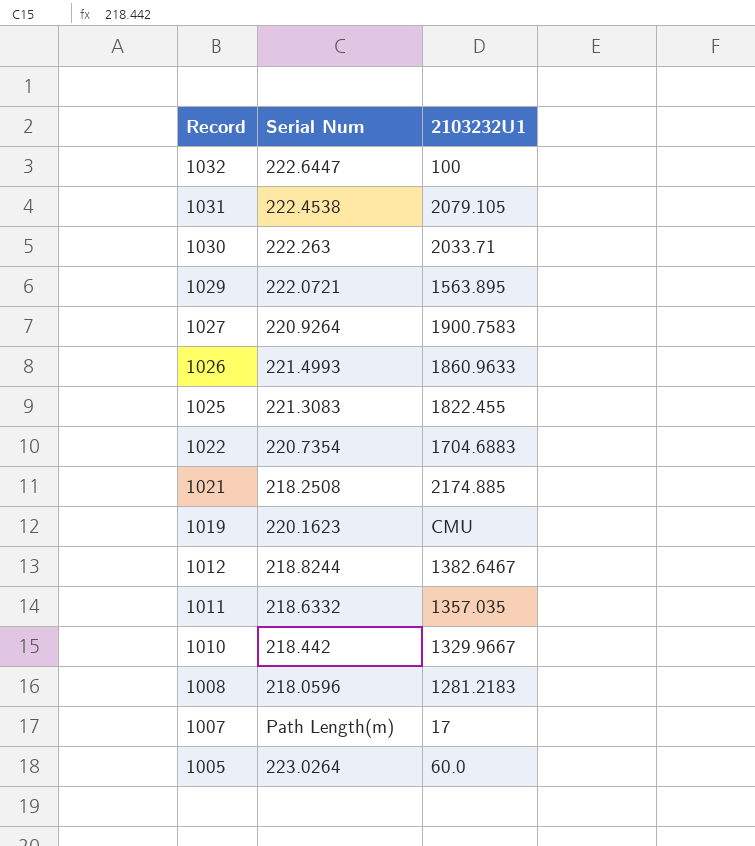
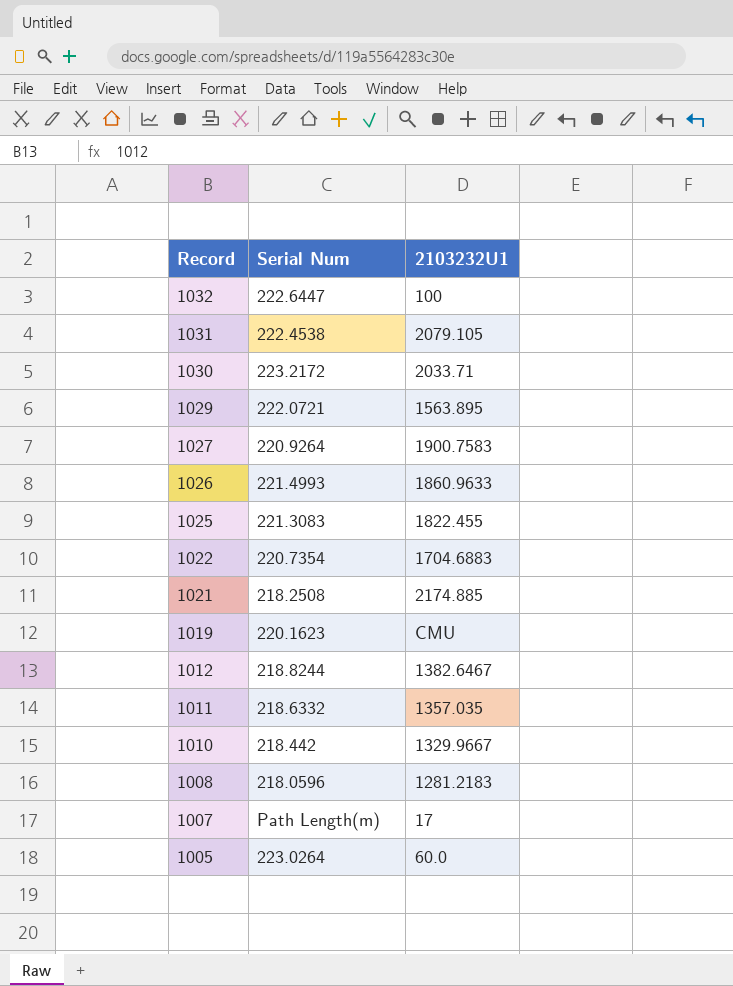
1030 | Serial Num: 222.263 -> 223.2172

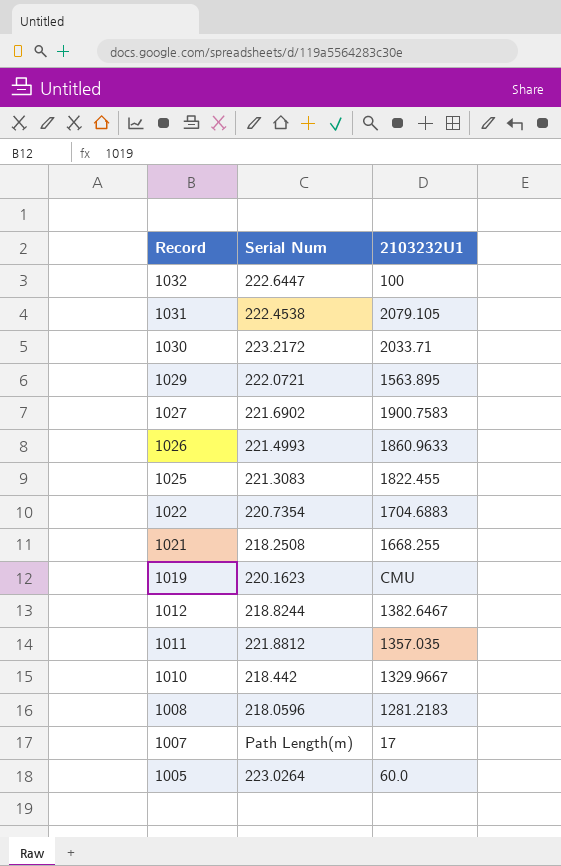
1027 | Serial Num: 220.9264 -> 221.6902
1021 | 2103232U1: 2174.885 -> 1668.255
1011 | Serial Num: 218.6332 -> 221.8812

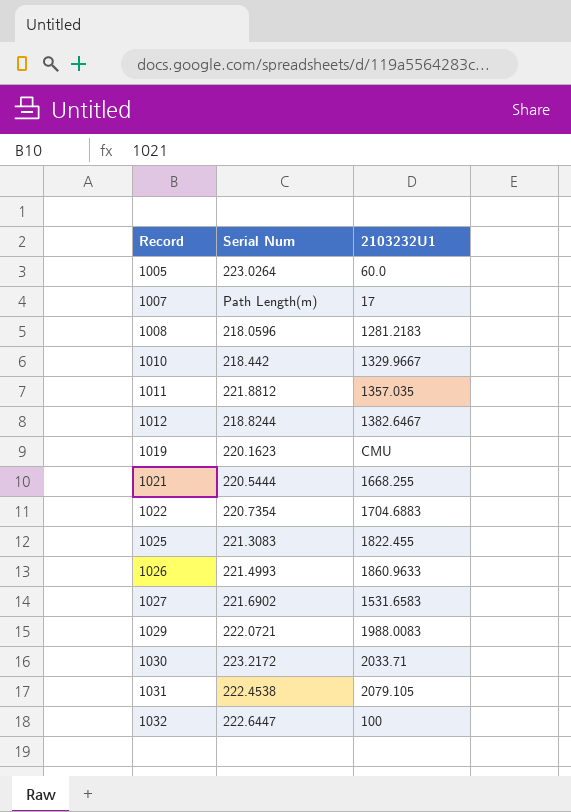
row order: Record descending -> Record ascending
1021 | Serial Num: 218.2508 -> 220.5444
1027 | 2103232U1: 1900.7583 -> 1531.6583
1029 | 2103232U1: 1563.895 -> 1988.0083

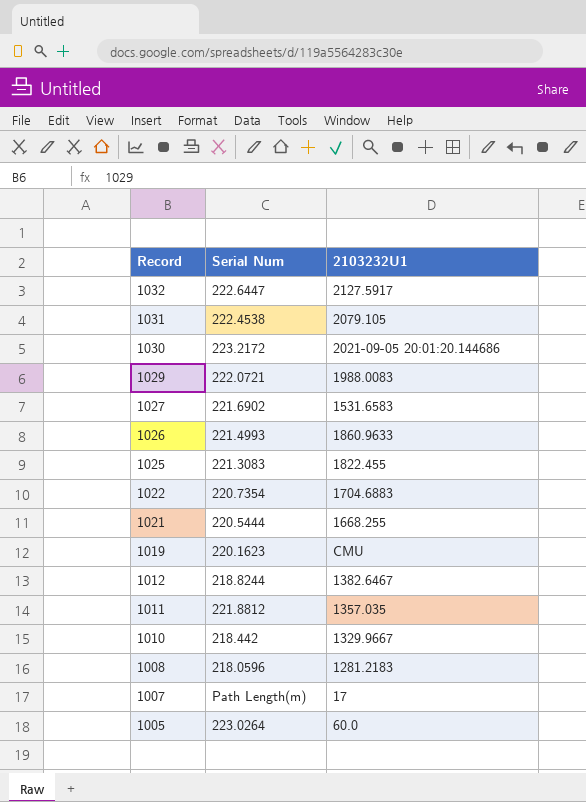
row order: Record ascending -> Record descending
1032 | 2103232U1: 100 -> 2127.5917
1030 | 2103232U1: 2033.71 -> 2021-09-05 20:01:20.144686

